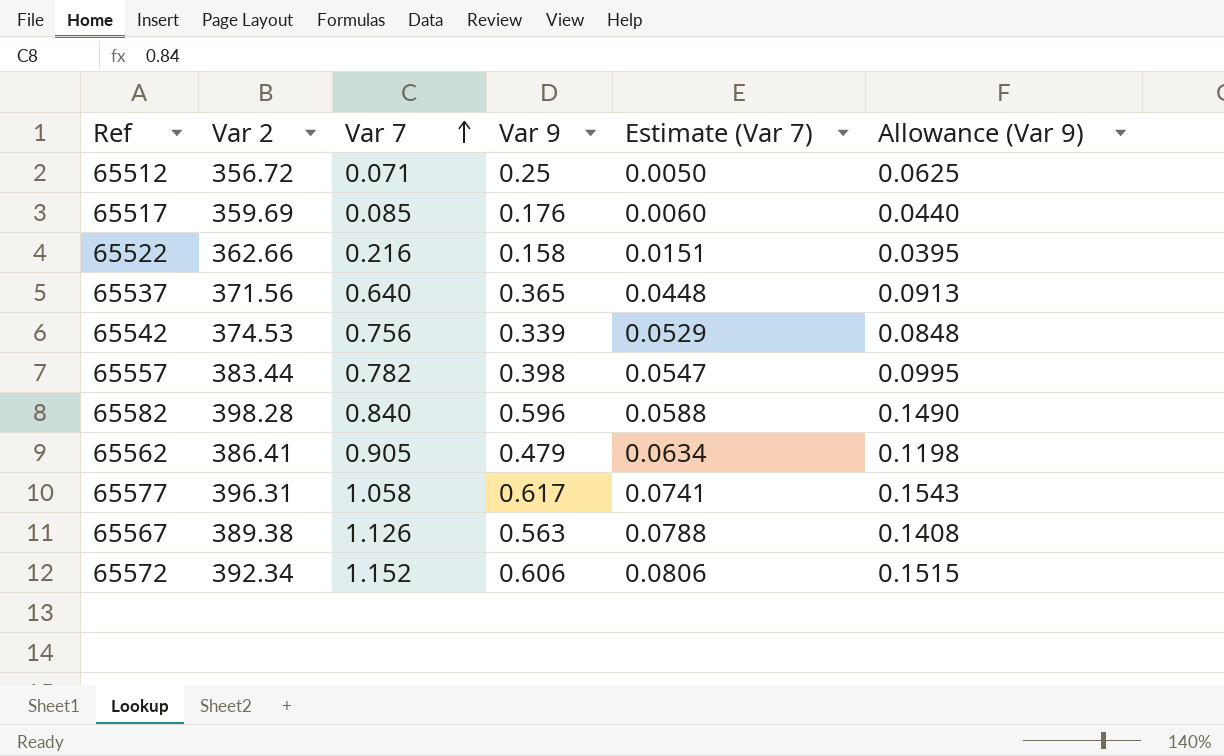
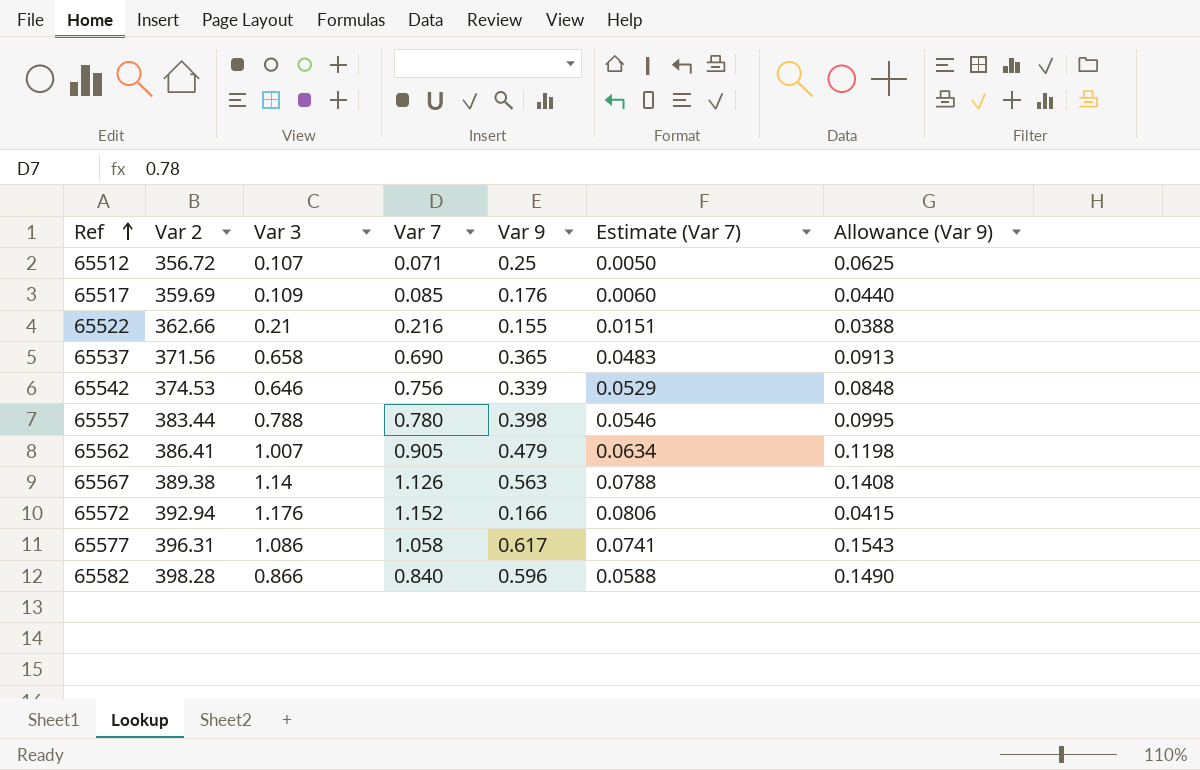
row order: Var 7 ascending -> Ref ascending
column Var 3 | position: none -> 3
65522 | Var 9: 0.158 -> 0.155
65522 | Allowance (Var 9): 0.0395 -> 0.0388
65537 | Var 7: 0.640 -> 0.690
65537 | Estimate (Var 7): 0.0448 -> 0.0483
65557 | Var 7: 0.782 -> 0.780
65557 | Estimate (Var 7): 0.0547 -> 0.0546
65572 | Var 2: 392.34 -> 392.94
65572 | Var 9: 0.606 -> 0.166
65572 | Allowance (Var 9): 0.1515 -> 0.0415

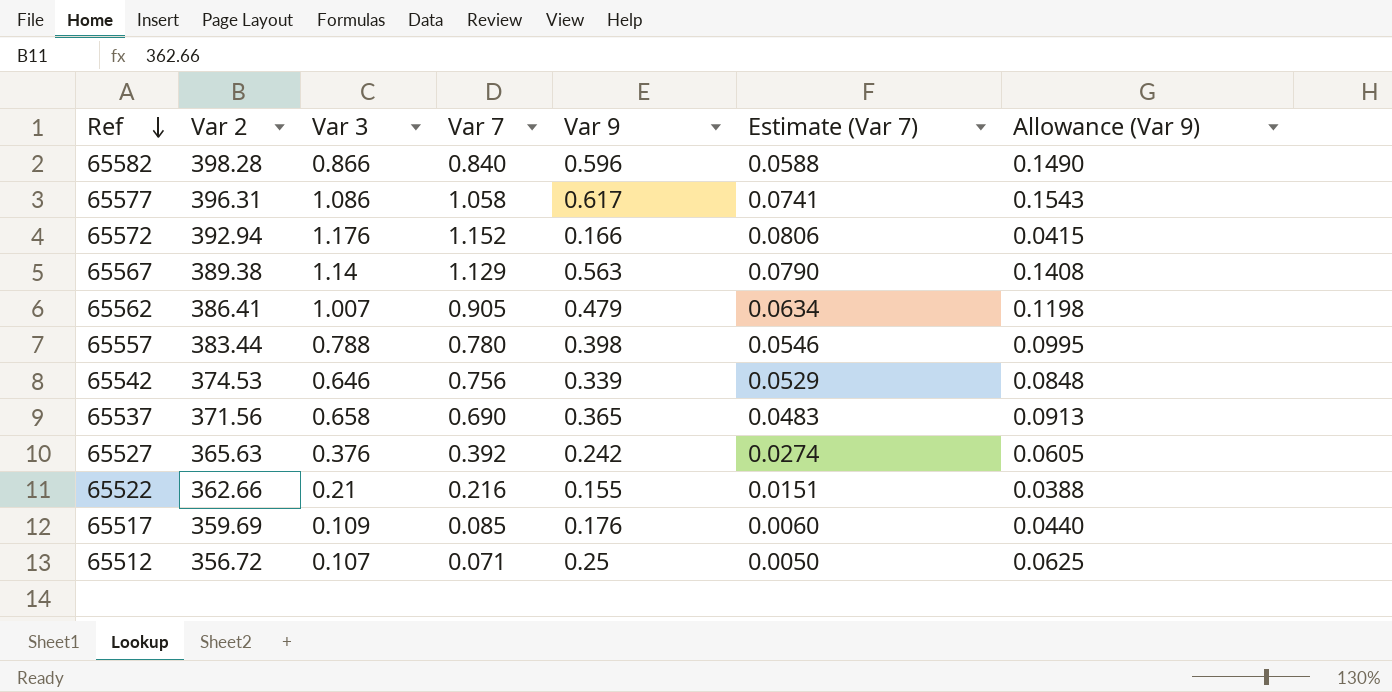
row order: Ref ascending -> Ref descending
65567 | Var 7: 1.126 -> 1.129
65567 | Estimate (Var 7): 0.0788 -> 0.0790
row 65527: none -> 365.63 | 0.376 | 0.392 | 0.242 | 0.0274 | 0.0605

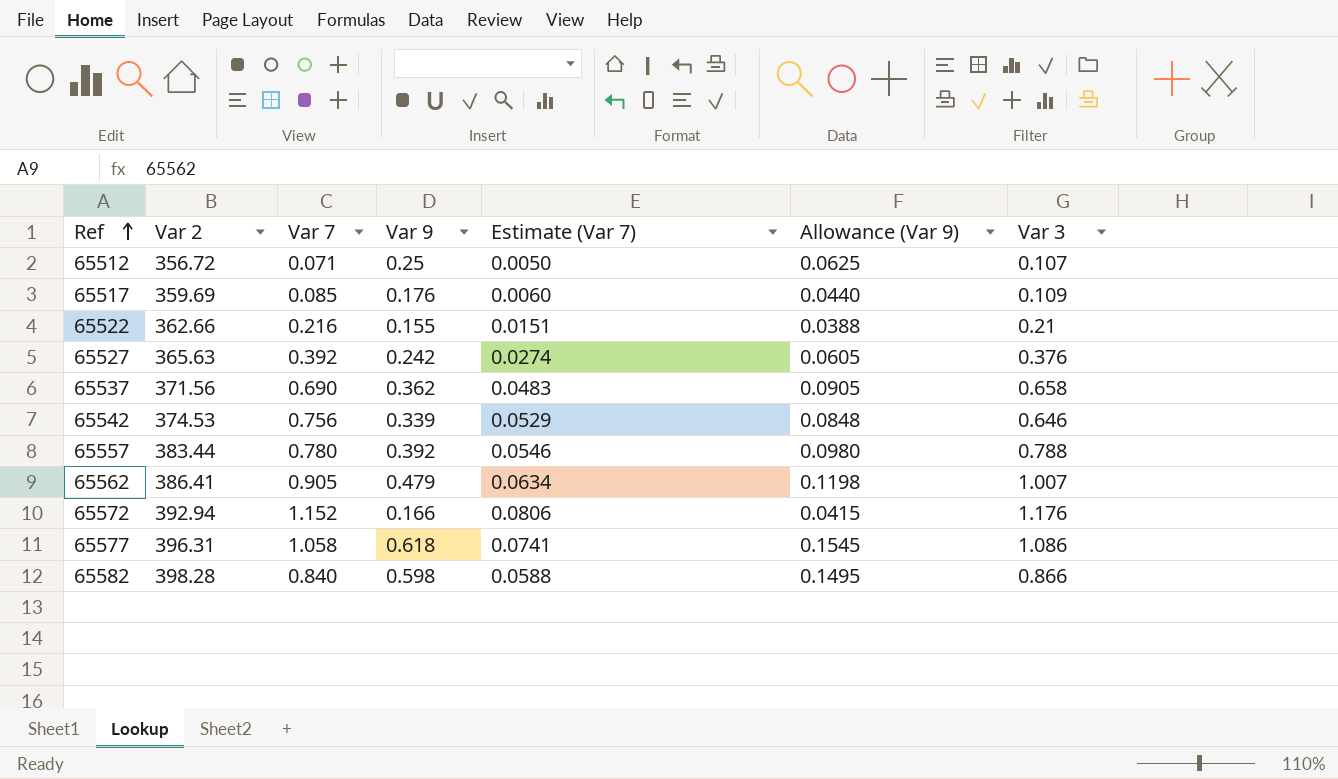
row order: Ref descending -> Ref ascending
column Var 3 | position: 3 -> 7
row 65567: 389.38 | 1.14 | 1.129 | 0.563 | 0.0790 | 0.1408 -> none
65537 | Var 9: 0.365 -> 0.362
65537 | Allowance (Var 9): 0.0913 -> 0.0905
65557 | Var 9: 0.398 -> 0.392
65557 | Allowance (Var 9): 0.0995 -> 0.0980
65577 | Var 9: 0.617 -> 0.618
65577 | Allowance (Var 9): 0.1543 -> 0.1545
65582 | Var 9: 0.596 -> 0.598
65582 | Allowance (Var 9): 0.1490 -> 0.1495

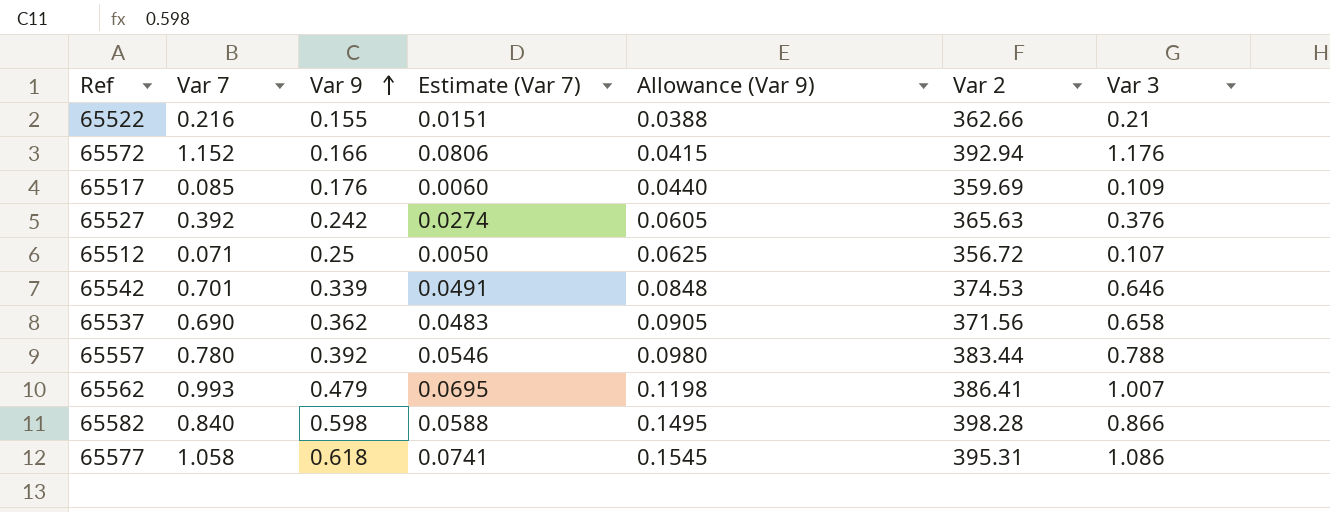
row order: Ref ascending -> Var 9 ascending
column Var 2 | position: 2 -> 6
65542 | Var 7: 0.756 -> 0.701
65542 | Estimate (Var 7): 0.0529 -> 0.0491
65562 | Var 7: 0.905 -> 0.993
65562 | Estimate (Var 7): 0.0634 -> 0.0695
65577 | Var 2: 396.31 -> 395.31

